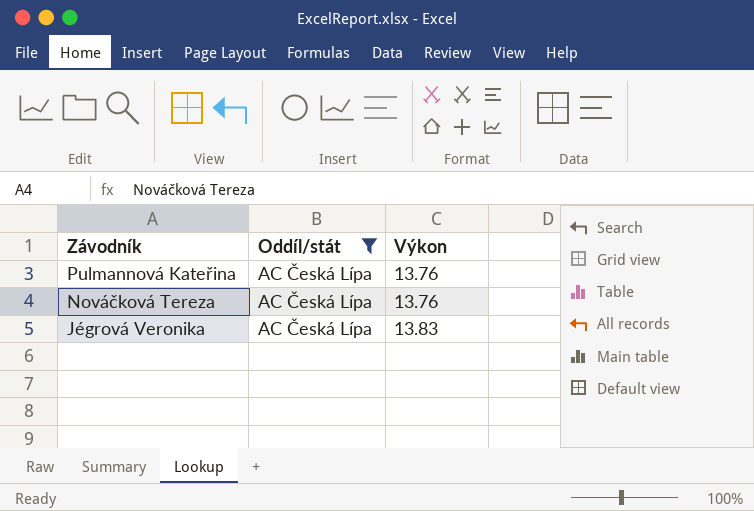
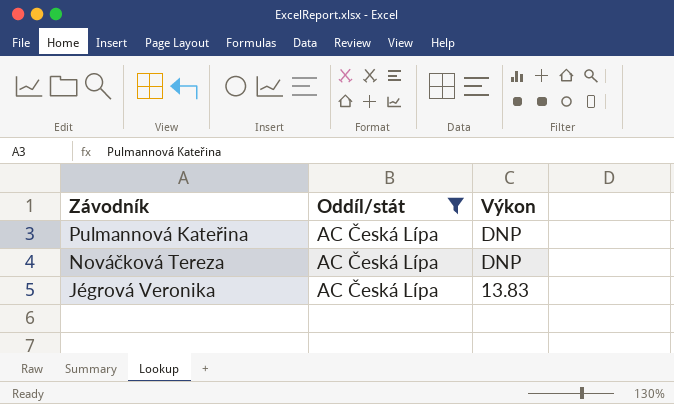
Pulmannová Kateřina | Výkon: 13.76 -> DNP
Nováčková Tereza | Výkon: 13.76 -> DNP

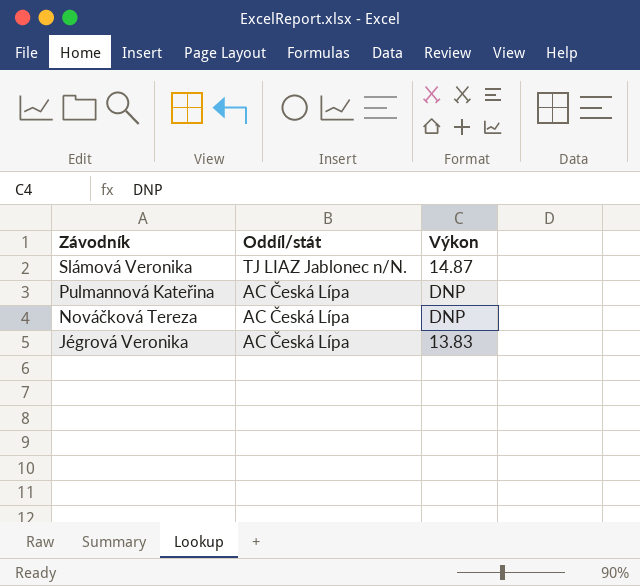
filter: Oddíl/stát = AC Česká Lípa -> none

